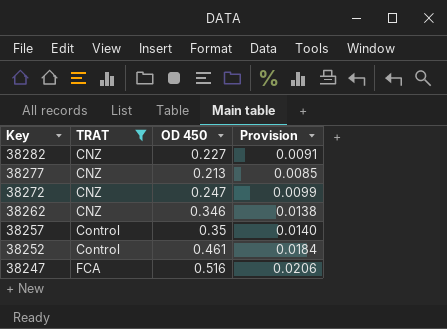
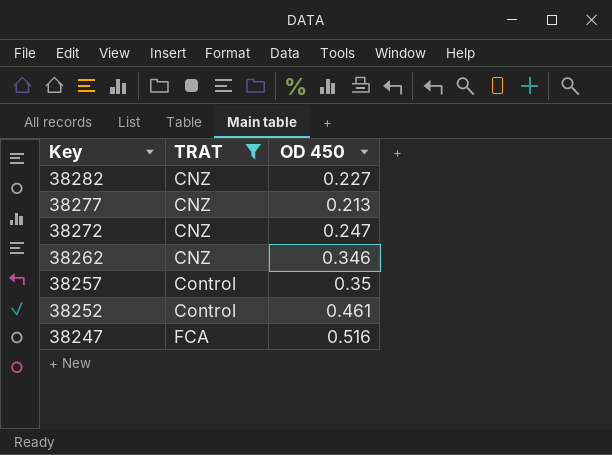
column Provision | formula: [OD 450] * 0.04 -> none

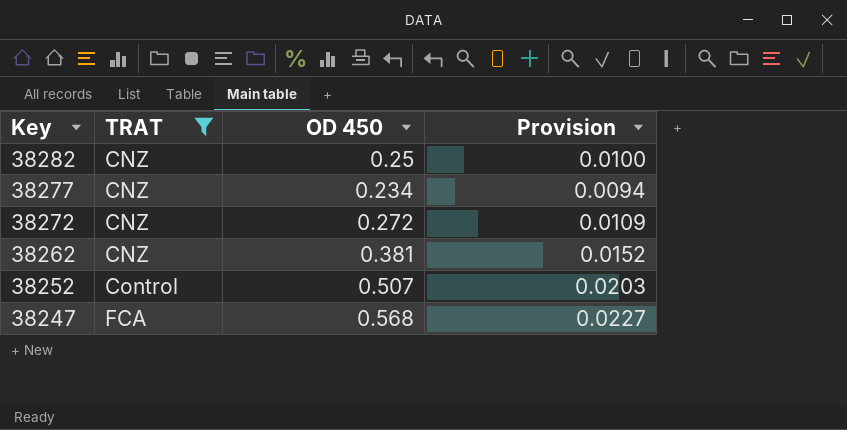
column Provision | formula: none -> [OD 450] * 0.04
row 38257: Control | 0.35 -> none
38282 | OD 450: 0.227 -> 0.25
38277 | OD 450: 0.213 -> 0.234
38272 | OD 450: 0.247 -> 0.272
38262 | OD 450: 0.346 -> 0.381
38252 | OD 450: 0.461 -> 0.507
38247 | OD 450: 0.516 -> 0.568

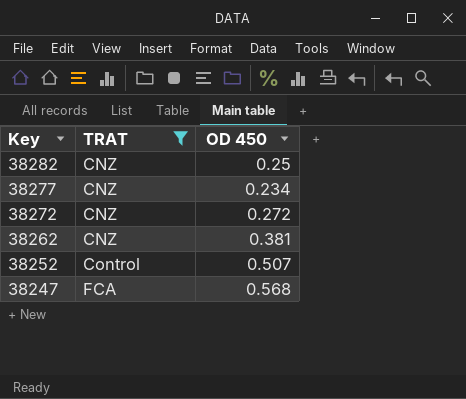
column Provision | formula: [OD 450] * 0.04 -> none

